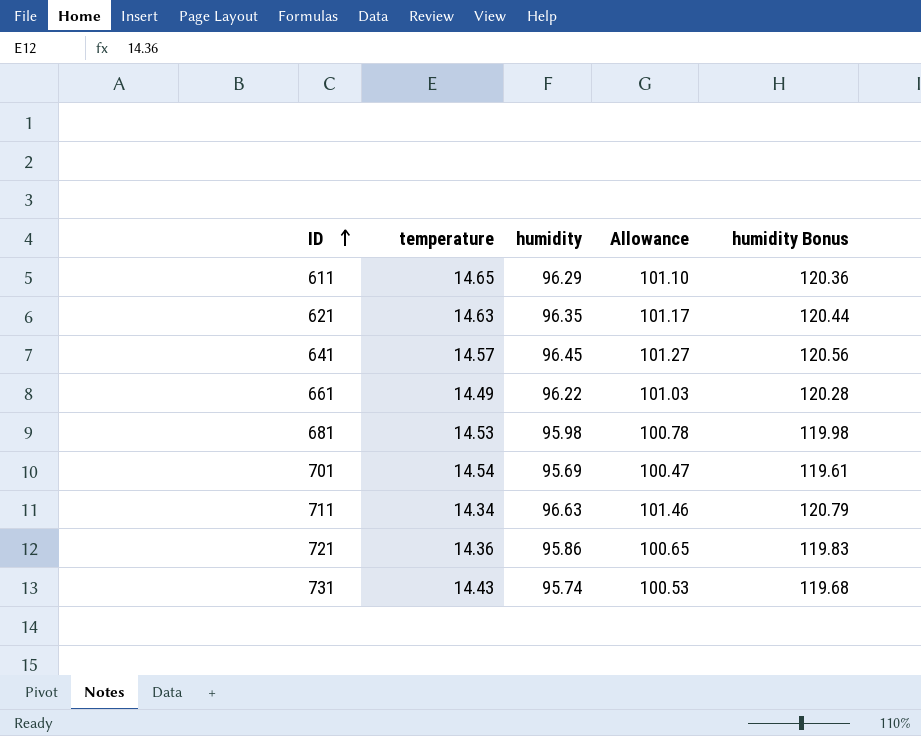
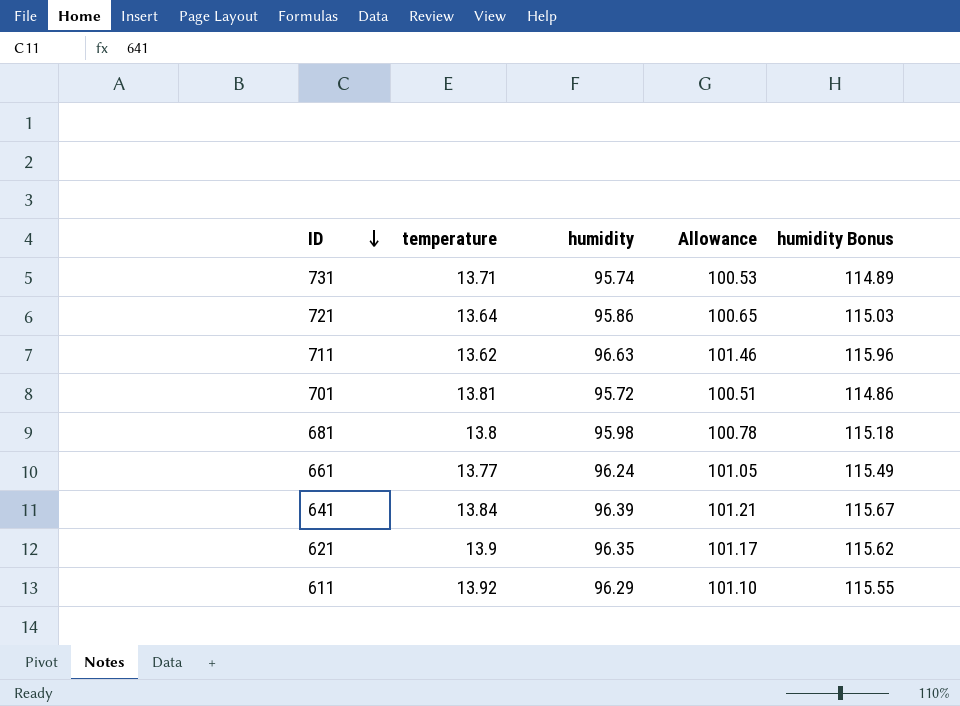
row order: ID ascending -> ID descending
column humidity Bonus | formula: [humidity] * 1.25 -> [humidity] * 1.2
731 | temperature: 14.43 -> 13.71
721 | temperature: 14.36 -> 13.64
711 | temperature: 14.34 -> 13.62
701 | temperature: 14.54 -> 13.81
701 | humidity: 95.69 -> 95.72
701 | Allowance: 100.47 -> 100.51
681 | temperature: 14.53 -> 13.8
661 | temperature: 14.49 -> 13.77
661 | humidity: 96.22 -> 96.24
661 | Allowance: 101.03 -> 101.05
641 | temperature: 14.57 -> 13.84
641 | humidity: 96.45 -> 96.39
641 | Allowance: 101.27 -> 101.21
621 | temperature: 14.63 -> 13.9
611 | temperature: 14.65 -> 13.92

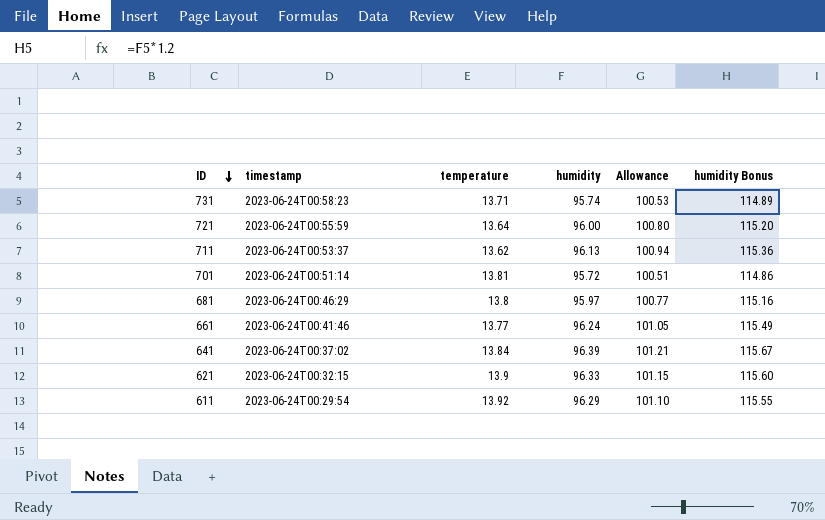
column timestamp | position: none -> 2
721 | humidity: 95.86 -> 96.00
721 | Allowance: 100.65 -> 100.80
721 | humidity Bonus: 115.03 -> 115.20
711 | humidity: 96.63 -> 96.13
711 | Allowance: 101.46 -> 100.94
711 | humidity Bonus: 115.96 -> 115.36
681 | humidity: 95.98 -> 95.97
681 | Allowance: 100.78 -> 100.77
681 | humidity Bonus: 115.18 -> 115.16
621 | humidity: 96.35 -> 96.33
621 | Allowance: 101.17 -> 101.15
621 | humidity Bonus: 115.62 -> 115.60

